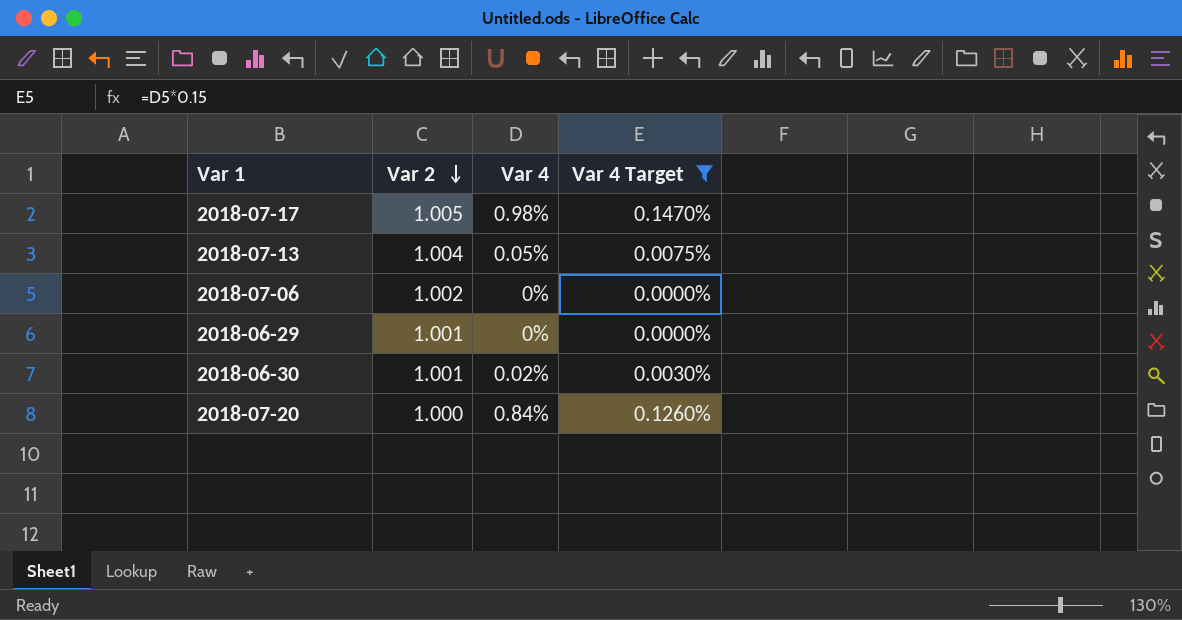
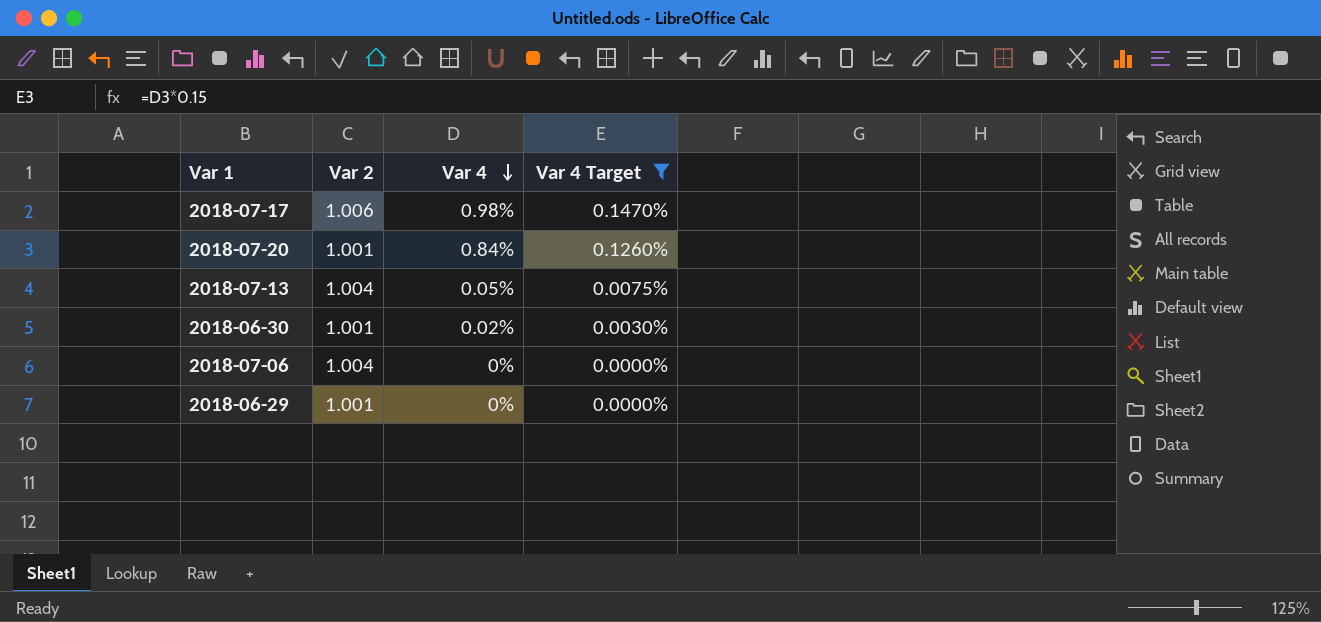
row order: Var 2 descending -> Var 4 descending
2018-07-17 | Var 2: 1.005 -> 1.006
2018-07-20 | Var 2: 1.000 -> 1.001
2018-07-06 | Var 2: 1.002 -> 1.004

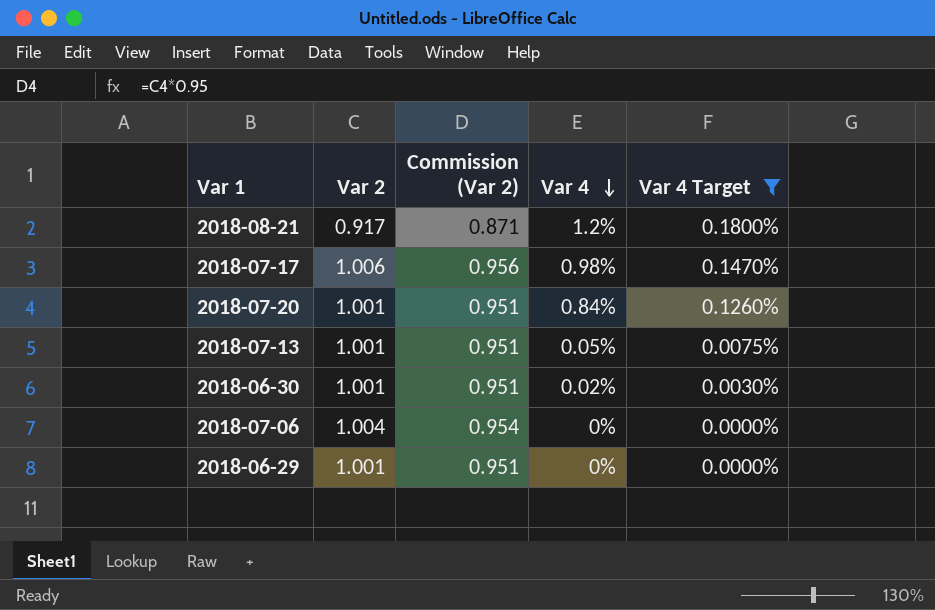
column Commission (Var 2) | formula: none -> [Var 2] * 0.95
row 2018-08-21: none -> 0.917 | 0.871 | 1.2% | 0.1800%
2018-07-13 | Var 2: 1.004 -> 1.001

